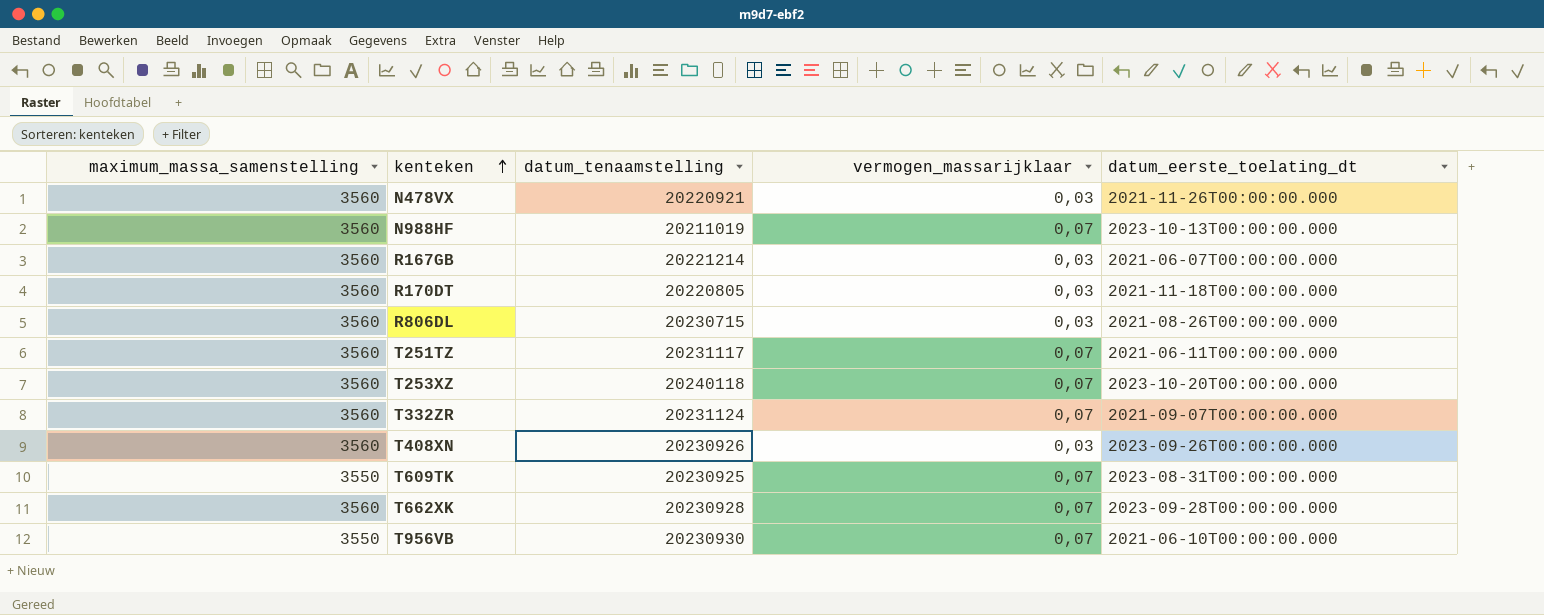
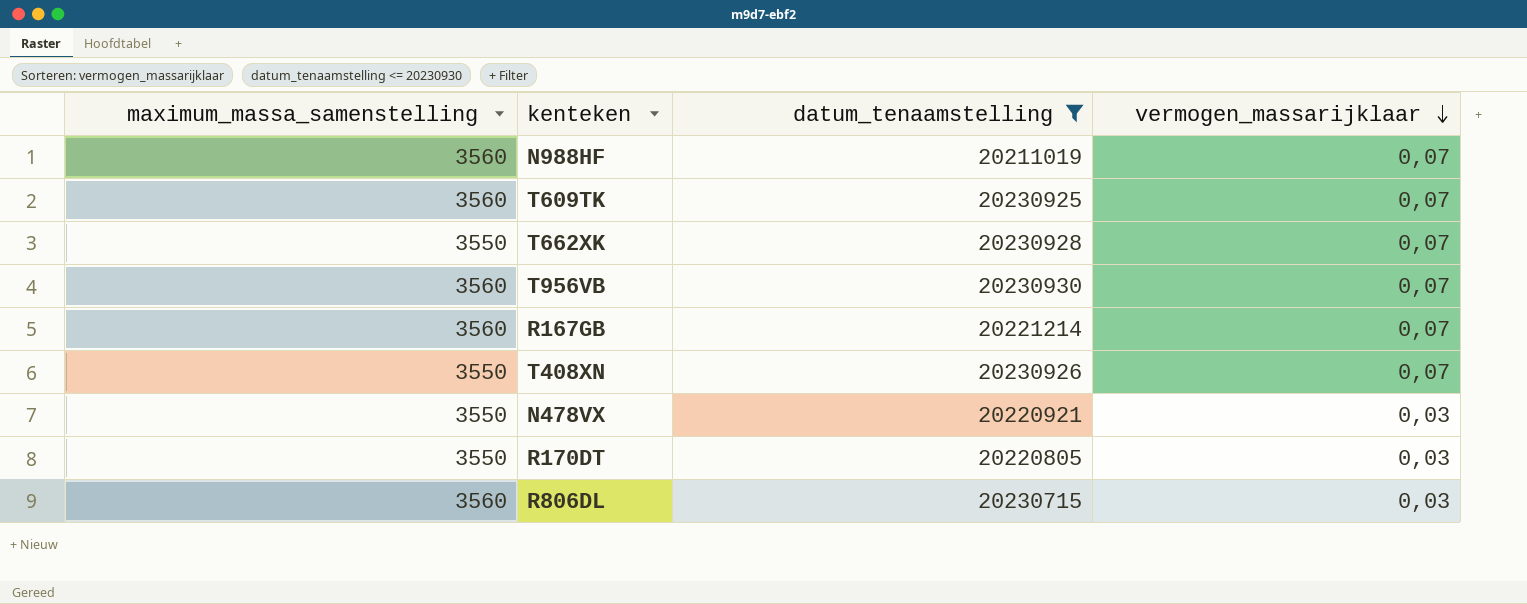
filter: none -> datum_tenaamstelling <= 20230930
row order: kenteken ascending -> vermogen_massarijklaar descending
column datum_eerste_toelating_dt | position: 5 -> none
T609TK | maximum_massa_samenstelling: 3550 -> 3560
T662XK | maximum_massa_samenstelling: 3560 -> 3550
T956VB | maximum_massa_samenstelling: 3550 -> 3560
R167GB | vermogen_massarijklaar: 0,03 -> 0,07
T408XN | maximum_massa_samenstelling: 3560 -> 3550
T408XN | vermogen_massarijklaar: 0,03 -> 0,07
N478VX | maximum_massa_samenstelling: 3560 -> 3550
R170DT | maximum_massa_samenstelling: 3560 -> 3550

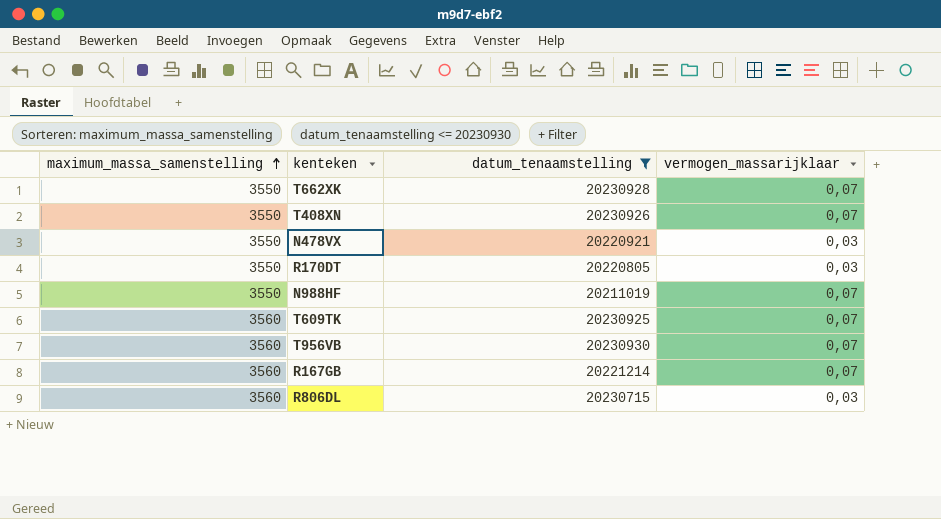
row order: vermogen_massarijklaar descending -> maximum_massa_samenstelling ascending
N988HF | maximum_massa_samenstelling: 3560 -> 3550

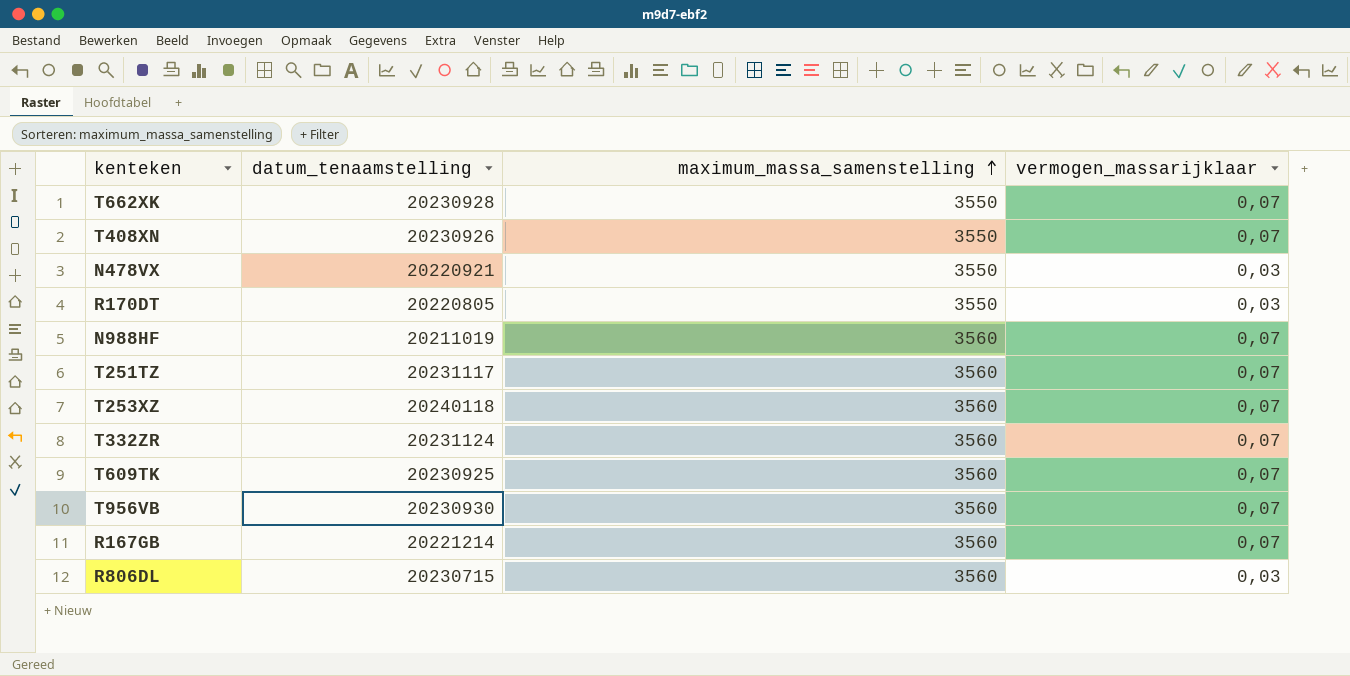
filter: datum_tenaamstelling <= 20230930 -> none
column maximum_massa_samenstelling | position: 1 -> 3
N988HF | maximum_massa_samenstelling: 3550 -> 3560

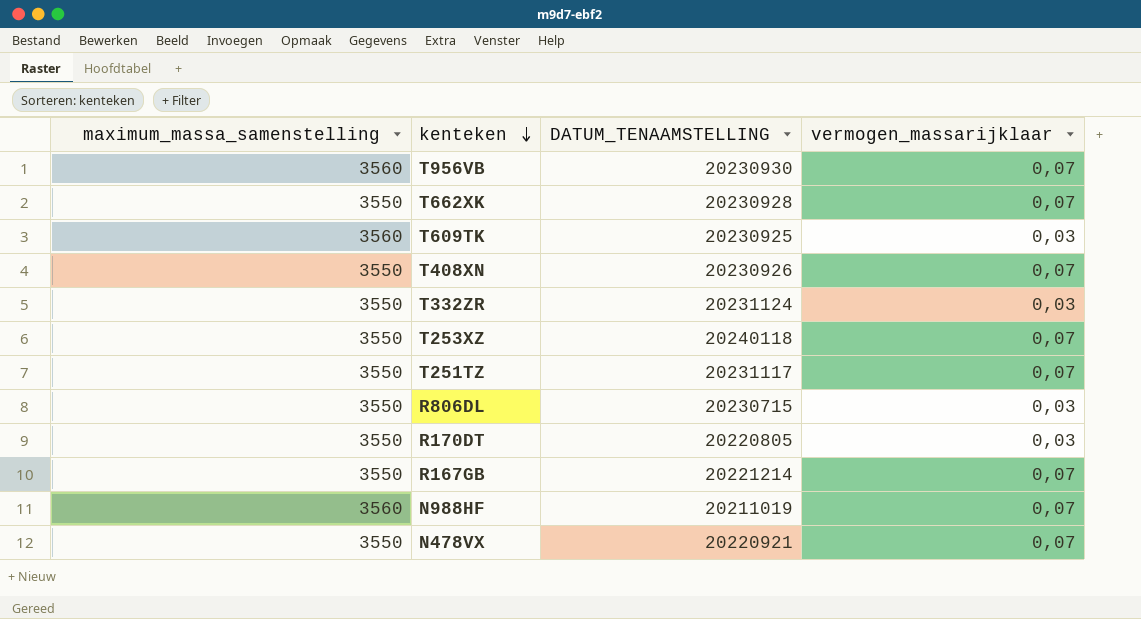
row order: maximum_massa_samenstelling ascending -> kenteken descending
column maximum_massa_samenstelling | position: 3 -> 1
column name: datum_tenaamstelling -> DATUM_TENAAMSTELLING
T609TK | vermogen_massarijklaar: 0,07 -> 0,03
T332ZR | maximum_massa_samenstelling: 3560 -> 3550
T332ZR | vermogen_massarijklaar: 0,07 -> 0,03
T253XZ | maximum_massa_samenstelling: 3560 -> 3550
T251TZ | maximum_massa_samenstelling: 3560 -> 3550
R806DL | maximum_massa_samenstelling: 3560 -> 3550
R167GB | maximum_massa_samenstelling: 3560 -> 3550
N478VX | vermogen_massarijklaar: 0,03 -> 0,07

